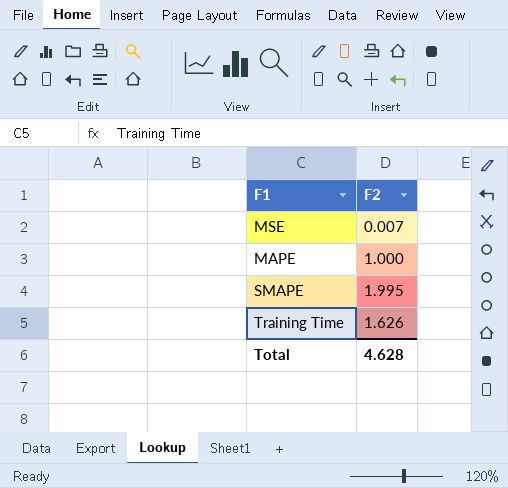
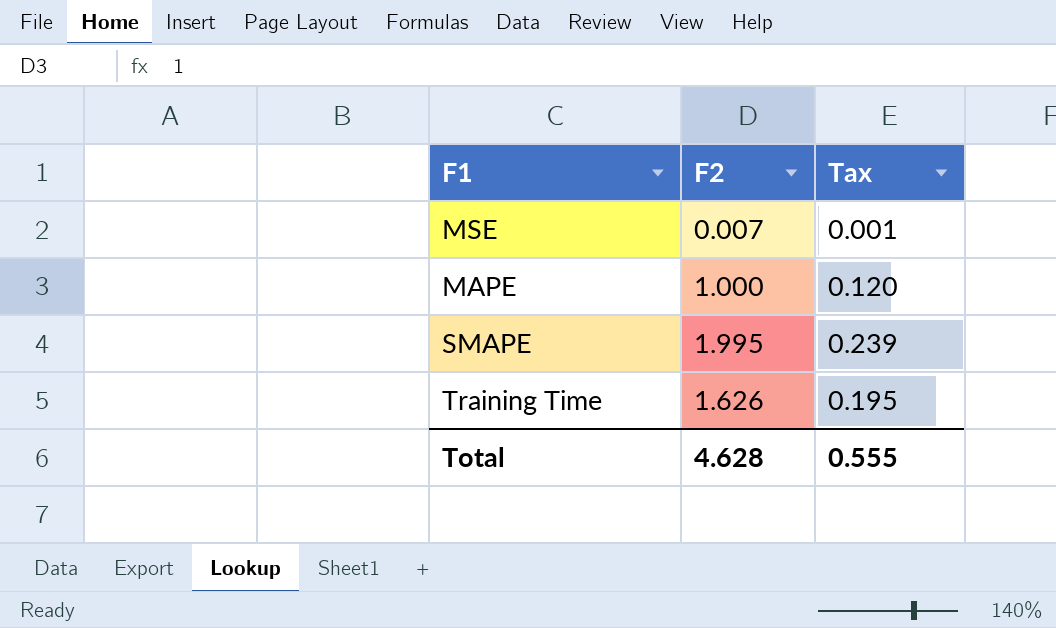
column Tax | formula: none -> [F2] * 0.12

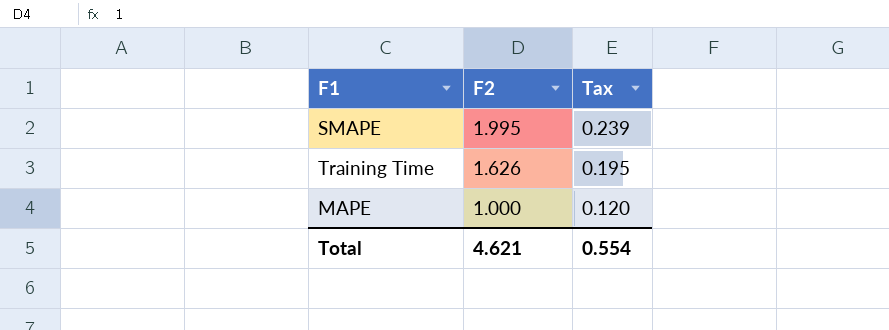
row order: none -> F2 descending
row MSE: 0.007 | 0.001 -> none
Total | F2: 4.628 -> 4.621
Total | Tax: 0.555 -> 0.554

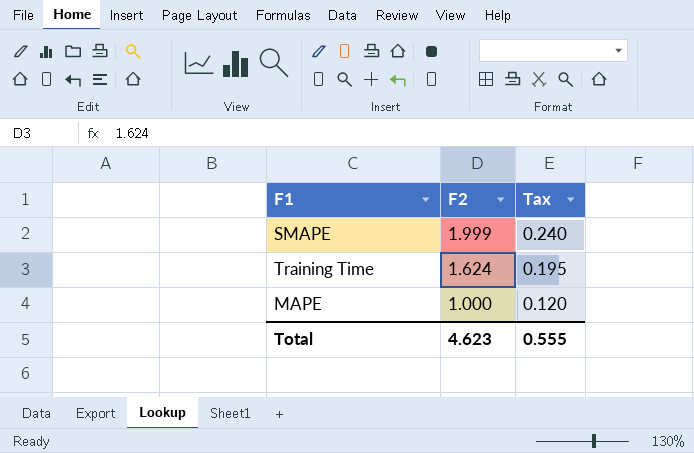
SMAPE | F2: 1.995 -> 1.999
SMAPE | Tax: 0.239 -> 0.240
Training Time | F2: 1.626 -> 1.624
Total | F2: 4.621 -> 4.623
Total | Tax: 0.554 -> 0.555

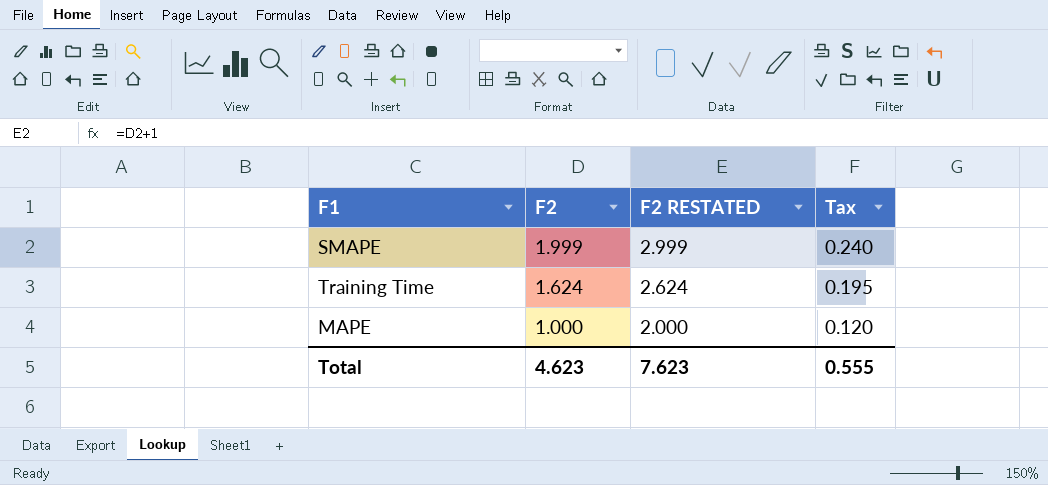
column F2 RESTATED | formula: none -> [F2] + 1

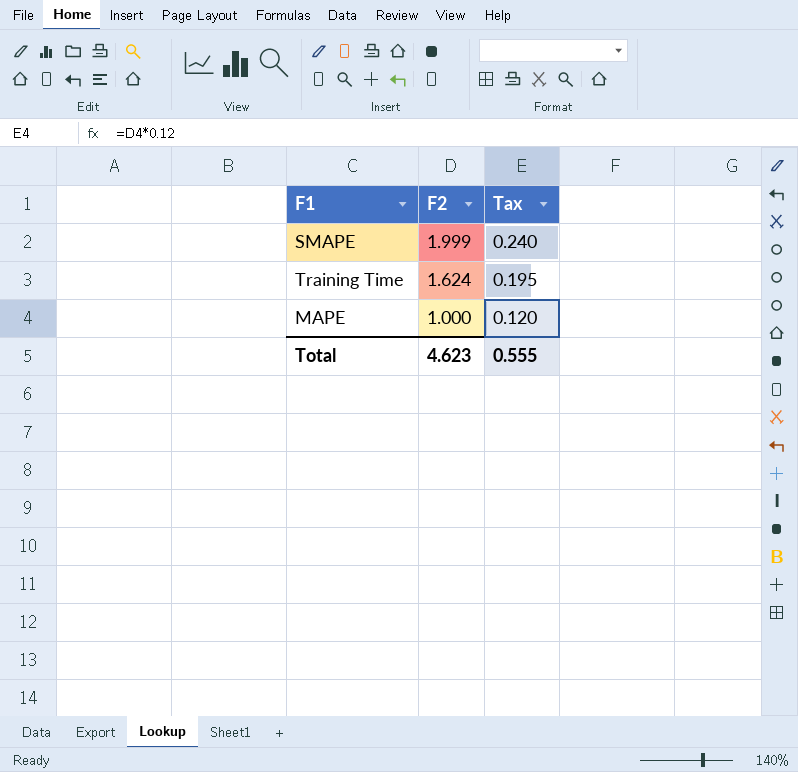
column F2 RESTATED | formula: [F2] + 1 -> none

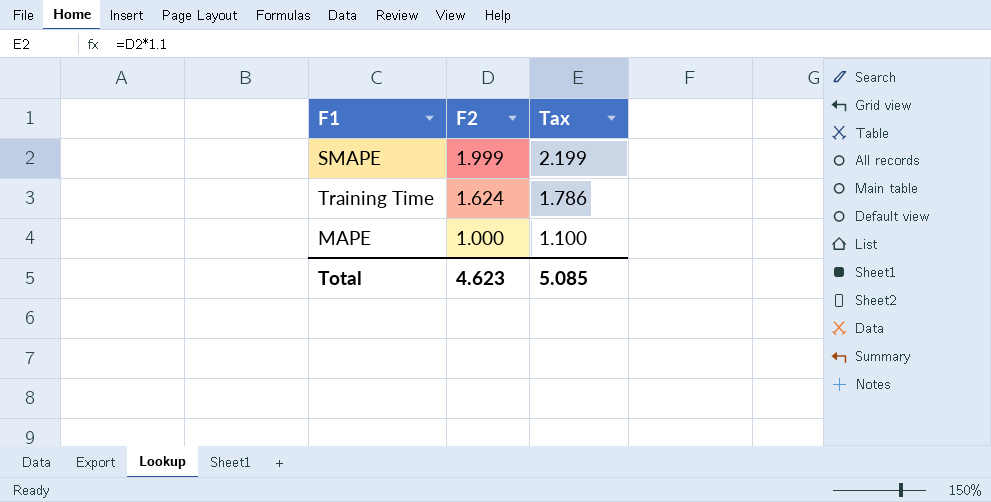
column Tax | formula: [F2] * 0.12 -> [F2] * 1.1
Total | Tax: 0.555 -> 5.085

